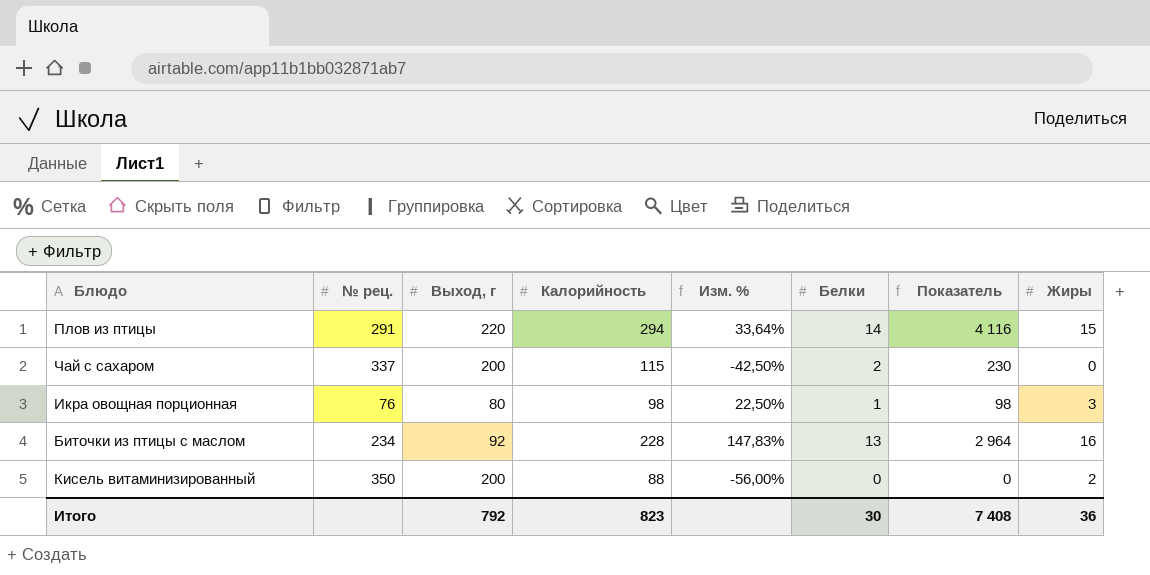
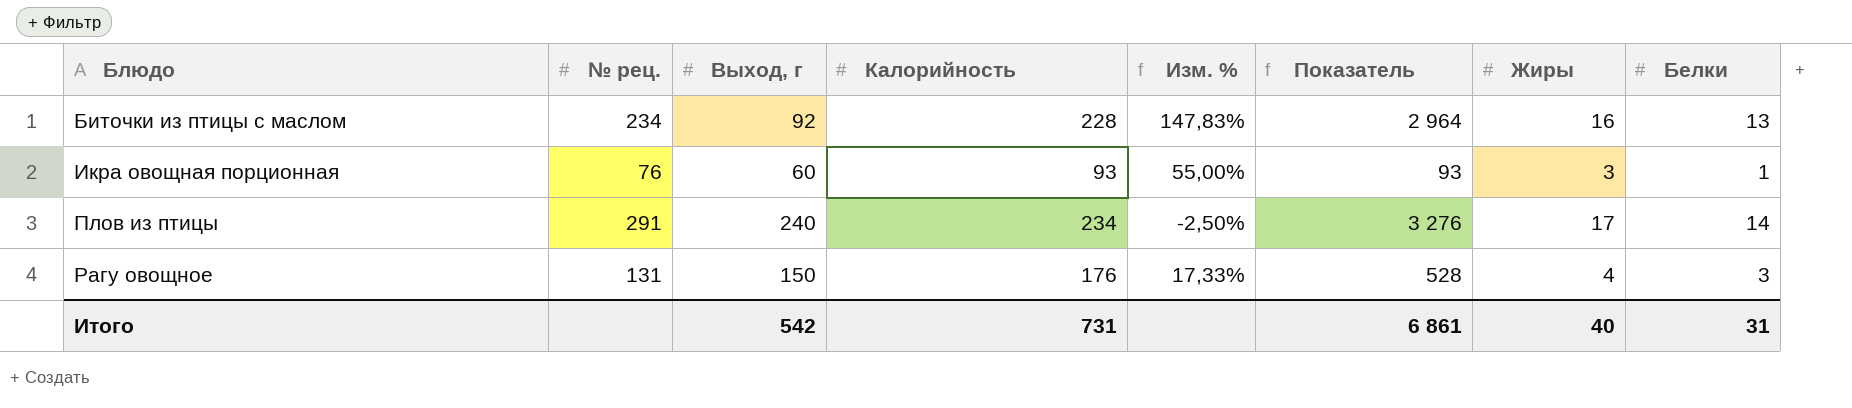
row order: none -> Блюдо ascending
column Белки | position: 6 -> 8
row Чай с сахаром: 337 | 200 | 115 | -42,50% | 2 | 230 | 0 -> none
row Кисель витаминизированный: 350 | 200 | 88 | -56,00% | 0 | 0 | 2 -> none
Икра овощная порционная | Выход, г: 80 -> 60
Икра овощная порционная | Калорийность: 98 -> 93
Икра овощная порционная | Изм. %: 22,50% -> 55,00%
Икра овощная порционная | Показатель: 98 -> 93
Плов из птицы | Выход, г: 220 -> 240
Плов из птицы | Калорийность: 294 -> 234
Плов из птицы | Изм. %: 33,64% -> -2,50%
Плов из птицы | Показатель: 4 116 -> 3 276
Плов из птицы | Жиры: 15 -> 17
row Рагу овощное: none -> 131 | 150 | 176 | 17,33% | 528 | 4 | 3
Итого | Выход, г: 792 -> 542
Итого | Калорийность: 823 -> 731
Итого | Показатель: 7 408 -> 6 861
Итого | Жиры: 36 -> 40
Итого | Белки: 30 -> 31

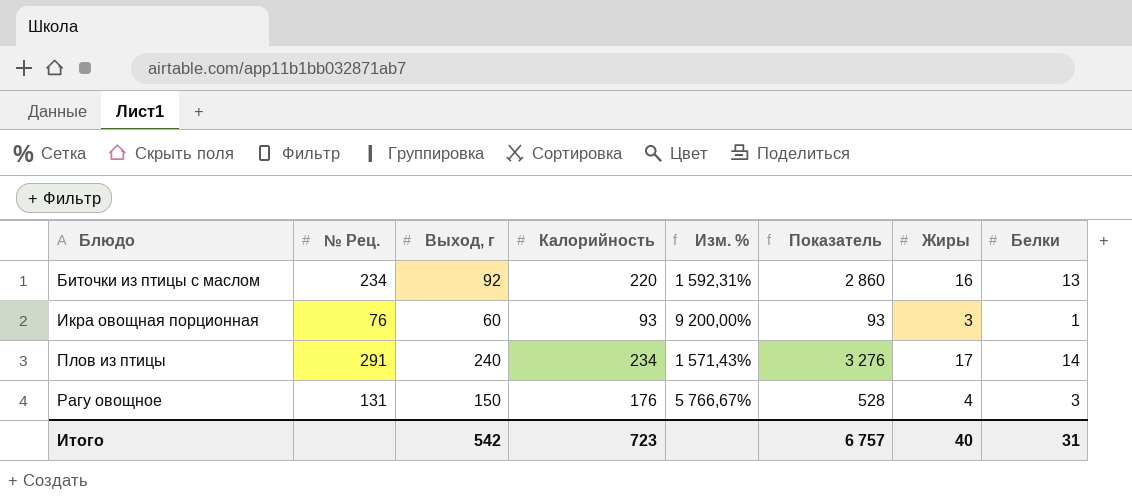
column name: № рец. -> № Рец.
column Изм. % | formula: ([Калорийность] - [Выход, г]) / [Выход, г] -> ([Калорийность] - [Белки]) / [Белки]
Биточки из птицы с маслом | Калорийность: 228 -> 220
Биточки из птицы с маслом | Показатель: 2 964 -> 2 860
Итого | Калорийность: 731 -> 723
Итого | Показатель: 6 861 -> 6 757

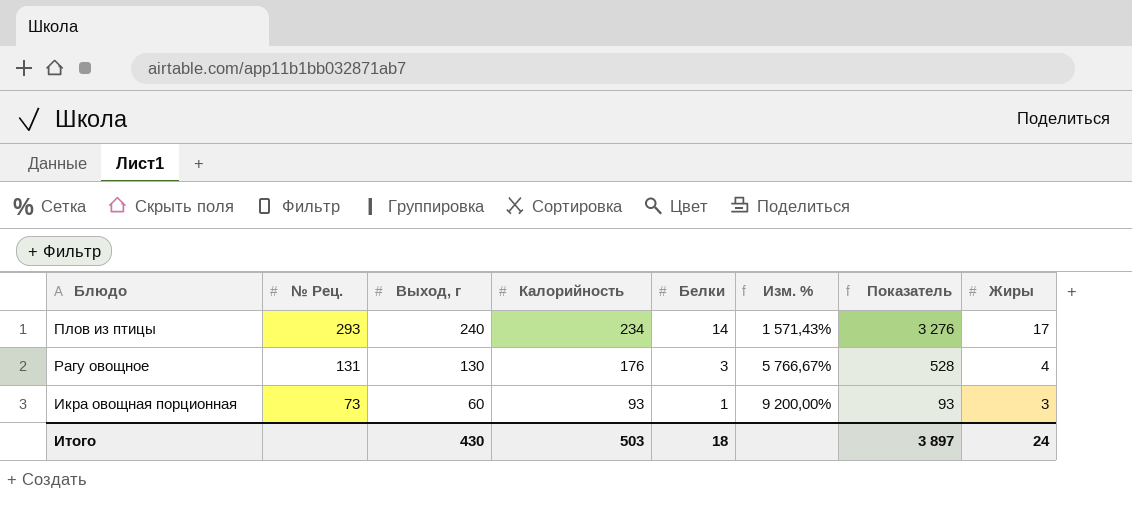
row order: Блюдо ascending -> № Рец. descending
column Белки | position: 8 -> 5
row Биточки из птицы с маслом: 234 | 92 | 220 | 1 592,31% | 2 860 | 16 | 13 -> none
Плов из птицы | № Рец.: 291 -> 293
Рагу овощное | Выход, г: 150 -> 130
Икра овощная порционная | № Рец.: 76 -> 73
Итого | Выход, г: 542 -> 430
Итого | Калорийность: 723 -> 503
Итого | Белки: 31 -> 18
Итого | Показатель: 6 757 -> 3 897
Итого | Жиры: 40 -> 24

